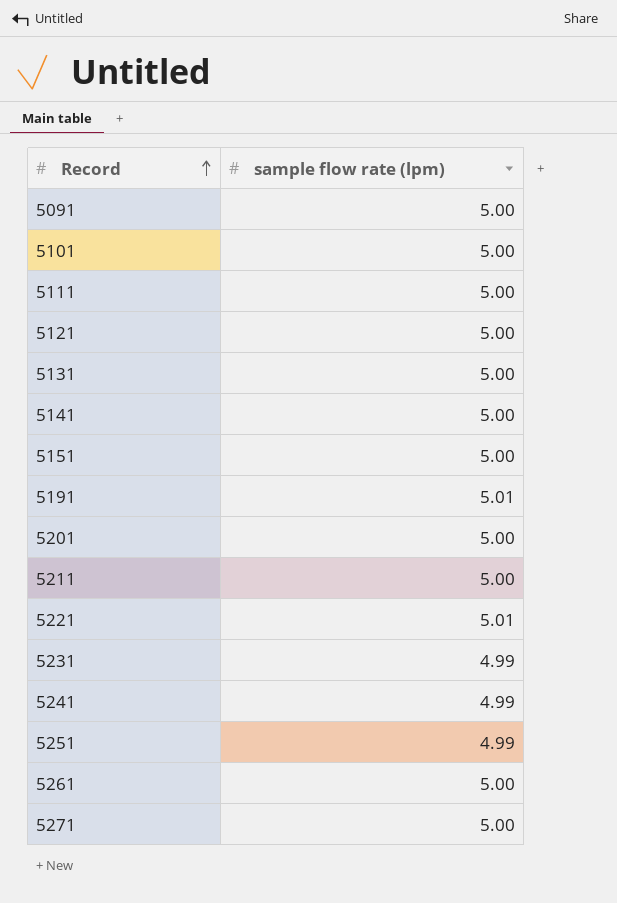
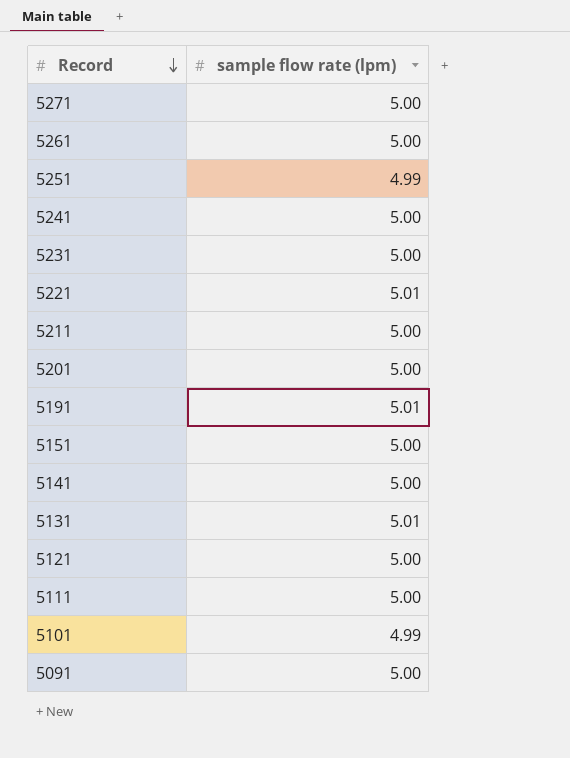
row order: Record ascending -> Record descending
5241 | sample flow rate (lpm): 4.99 -> 5.00
5231 | sample flow rate (lpm): 4.99 -> 5.00
5131 | sample flow rate (lpm): 5.00 -> 5.01
5101 | sample flow rate (lpm): 5.00 -> 4.99

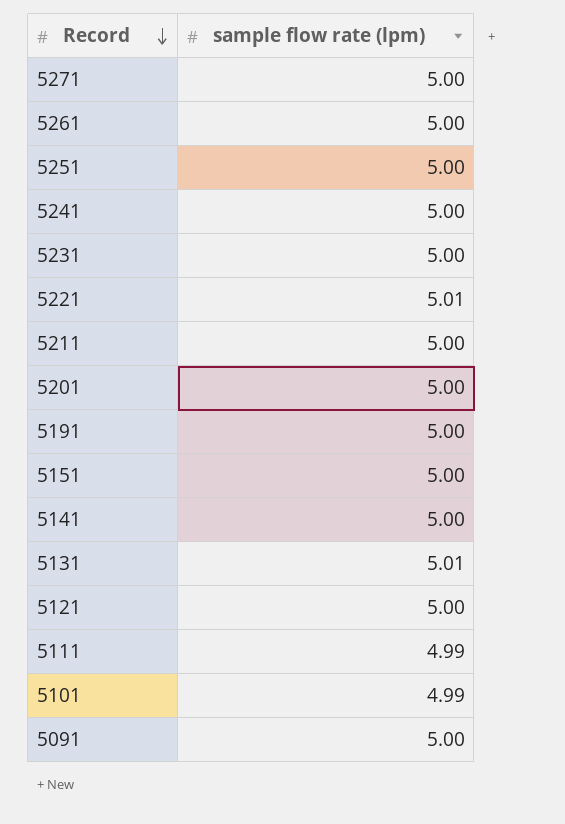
5251 | sample flow rate (lpm): 4.99 -> 5.00
5191 | sample flow rate (lpm): 5.01 -> 5.00
5111 | sample flow rate (lpm): 5.00 -> 4.99

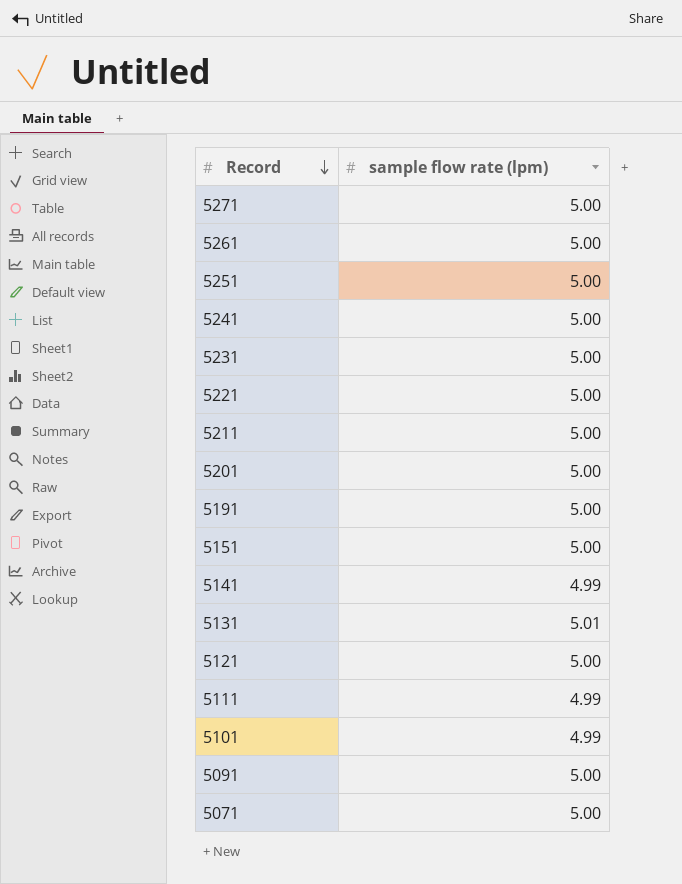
5221 | sample flow rate (lpm): 5.01 -> 5.00
5141 | sample flow rate (lpm): 5.00 -> 4.99
row 5071: none -> 5.00

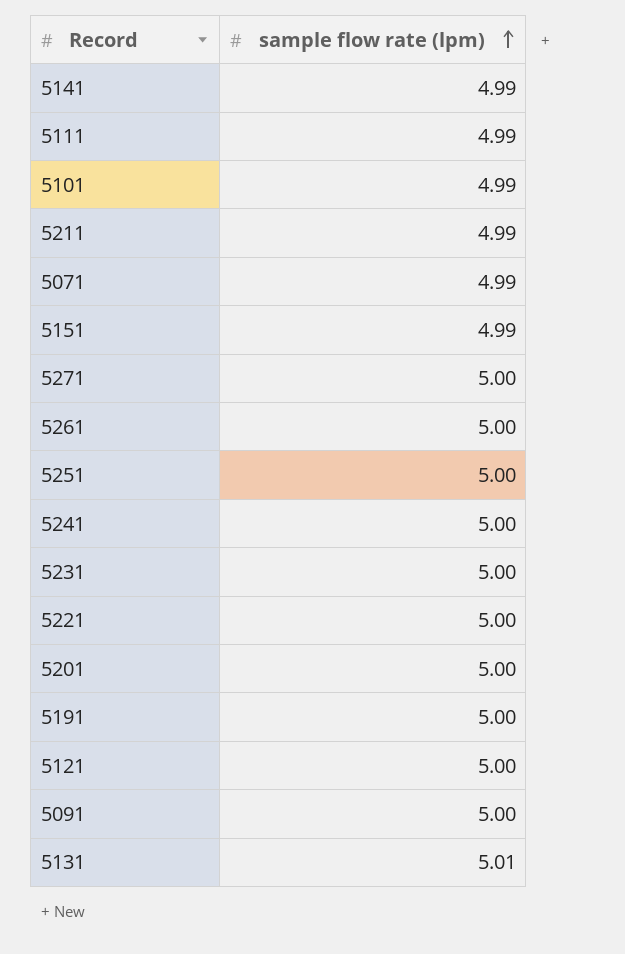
row order: Record descending -> sample flow rate (lpm) ascending
5211 | sample flow rate (lpm): 5.00 -> 4.99
5071 | sample flow rate (lpm): 5.00 -> 4.99
5151 | sample flow rate (lpm): 5.00 -> 4.99

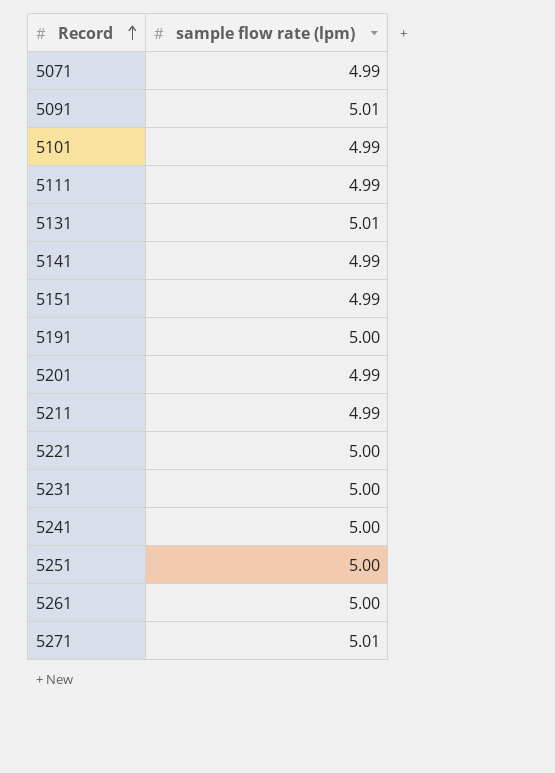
row order: sample flow rate (lpm) ascending -> Record ascending
row 5121: 5.00 -> none
5091 | sample flow rate (lpm): 5.00 -> 5.01
5201 | sample flow rate (lpm): 5.00 -> 4.99
5271 | sample flow rate (lpm): 5.00 -> 5.01

